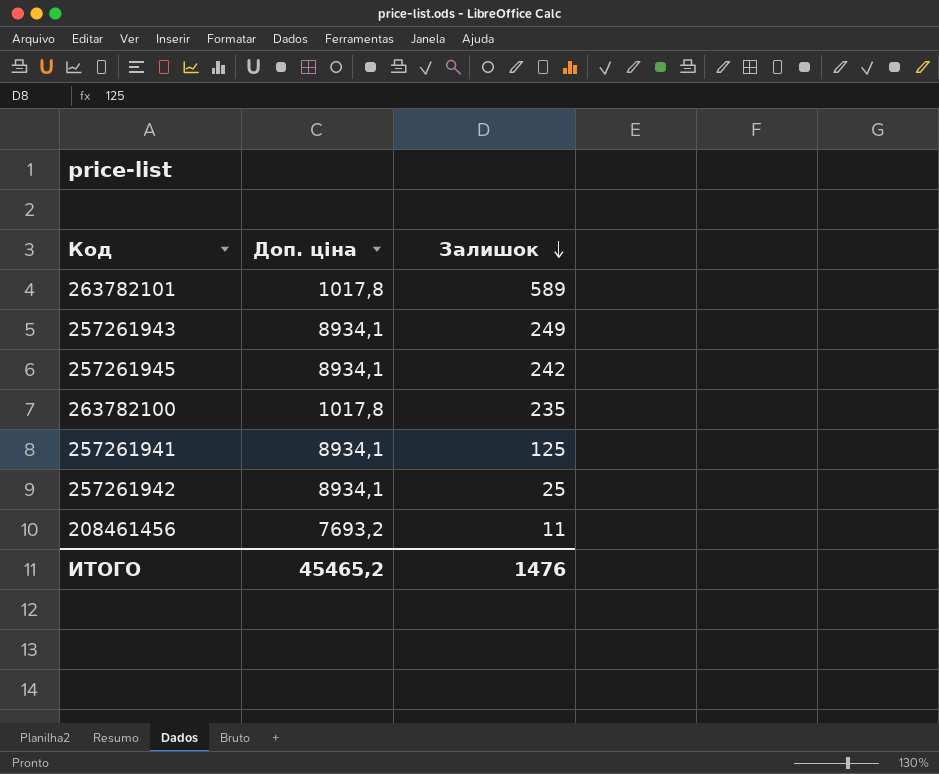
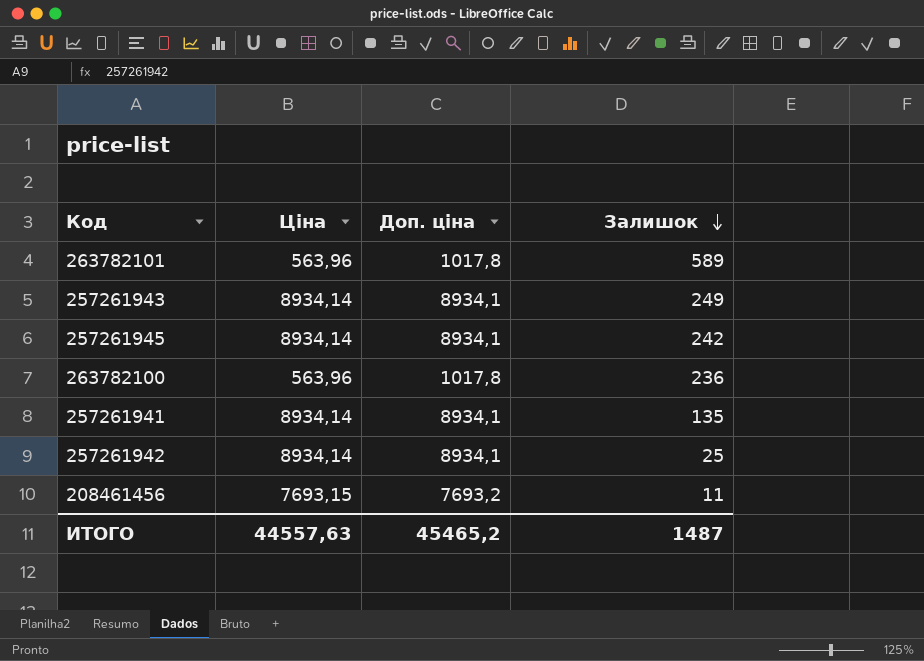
column Ціна | position: none -> 2
263782100 | Залишок: 235 -> 236
257261941 | Залишок: 125 -> 135
ИТОГО | Залишок: 1476 -> 1487

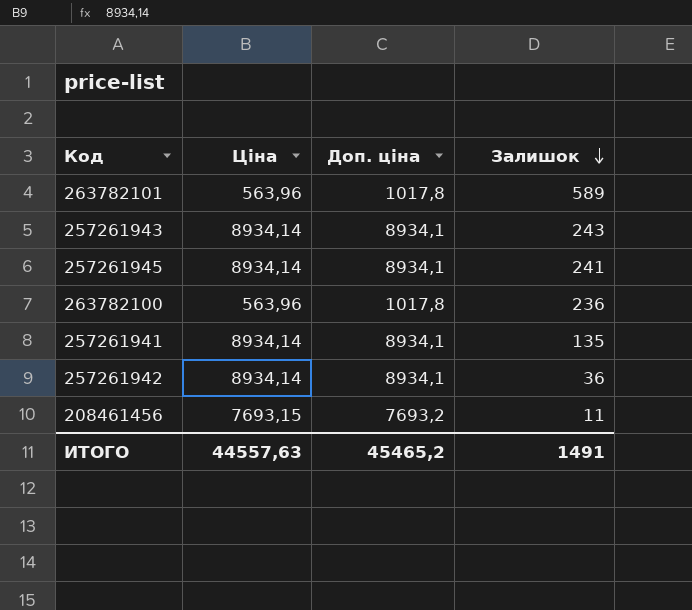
257261943 | Залишок: 249 -> 243
257261945 | Залишок: 242 -> 241
257261942 | Залишок: 25 -> 36
ИТОГО | Залишок: 1487 -> 1491

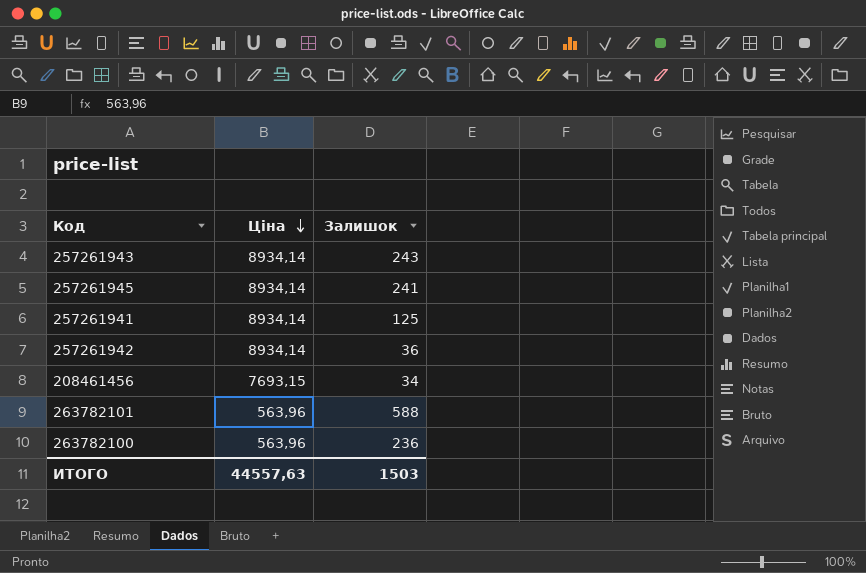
row order: Залишок descending -> Ціна descending
column Доп. ціна | position: 3 -> none
257261941 | Залишок: 135 -> 125
208461456 | Залишок: 11 -> 34
263782101 | Залишок: 589 -> 588
ИТОГО | Залишок: 1491 -> 1503

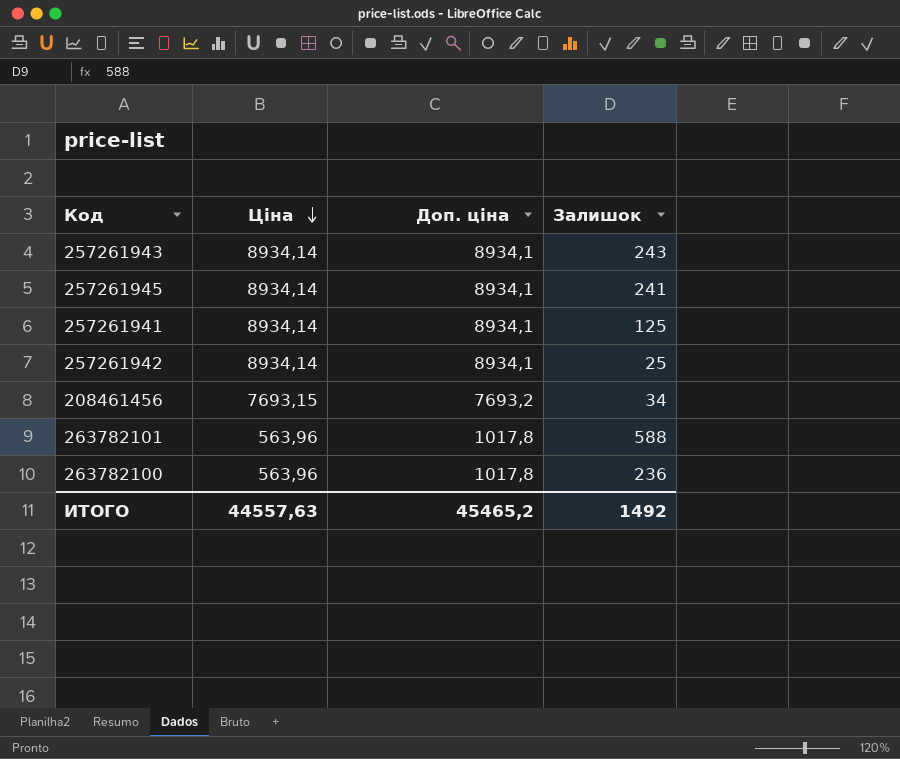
column Доп. ціна | position: none -> 3
257261942 | Залишок: 36 -> 25
ИТОГО | Залишок: 1503 -> 1492

